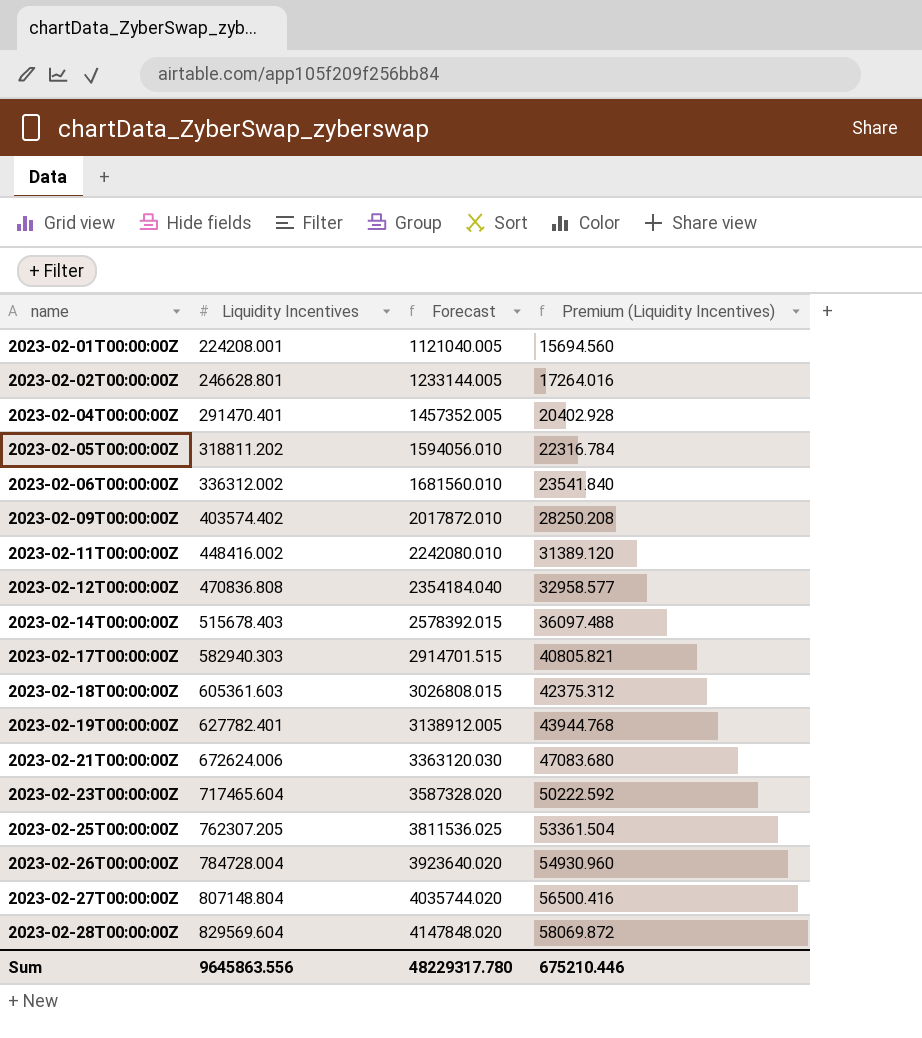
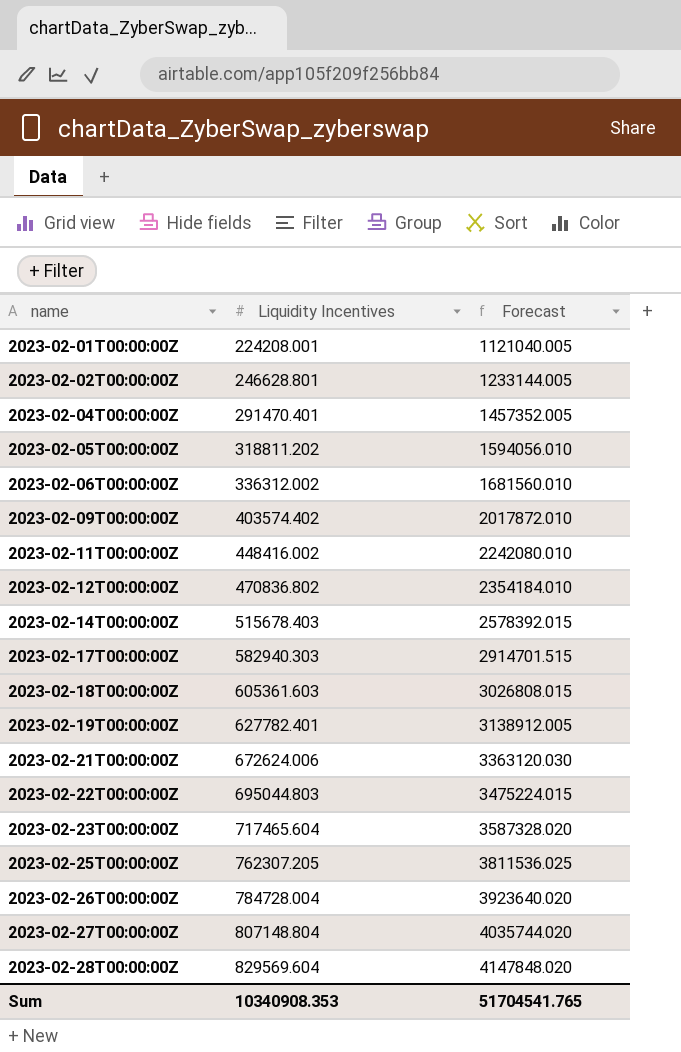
column Premium (Liquidity Incentives) | formula: [Liquidity Incentives] * 0.07 -> none
2023-02-12T00:00:00Z | Liquidity Incentives: 470836.808 -> 470836.802
2023-02-12T00:00:00Z | Forecast: 2354184.040 -> 2354184.010
row 2023-02-22T00:00:00Z: none -> 695044.803 | 3475224.015
Sum | Liquidity Incentives: 9645863.556 -> 10340908.353
Sum | Forecast: 48229317.780 -> 51704541.765

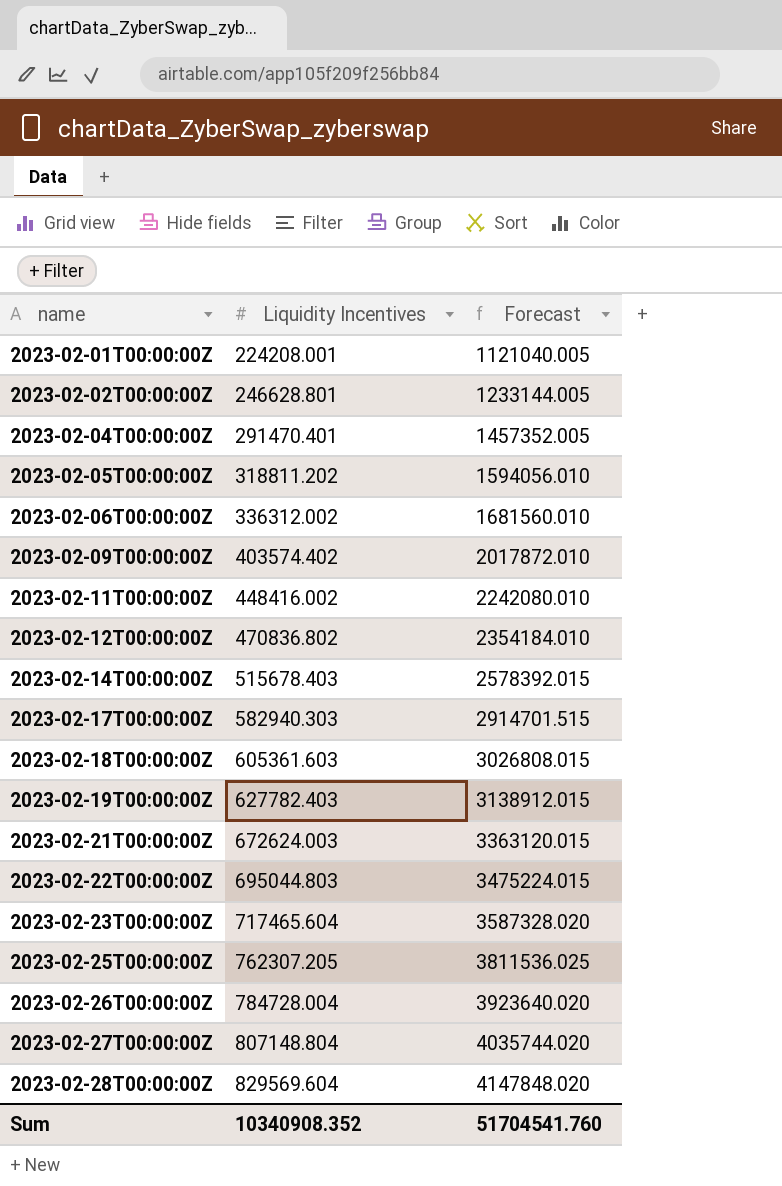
2023-02-19T00:00:00Z | Liquidity Incentives: 627782.401 -> 627782.403
2023-02-19T00:00:00Z | Forecast: 3138912.005 -> 3138912.015
2023-02-21T00:00:00Z | Liquidity Incentives: 672624.006 -> 672624.003
2023-02-21T00:00:00Z | Forecast: 3363120.030 -> 3363120.015
Sum | Liquidity Incentives: 10340908.353 -> 10340908.352
Sum | Forecast: 51704541.765 -> 51704541.760

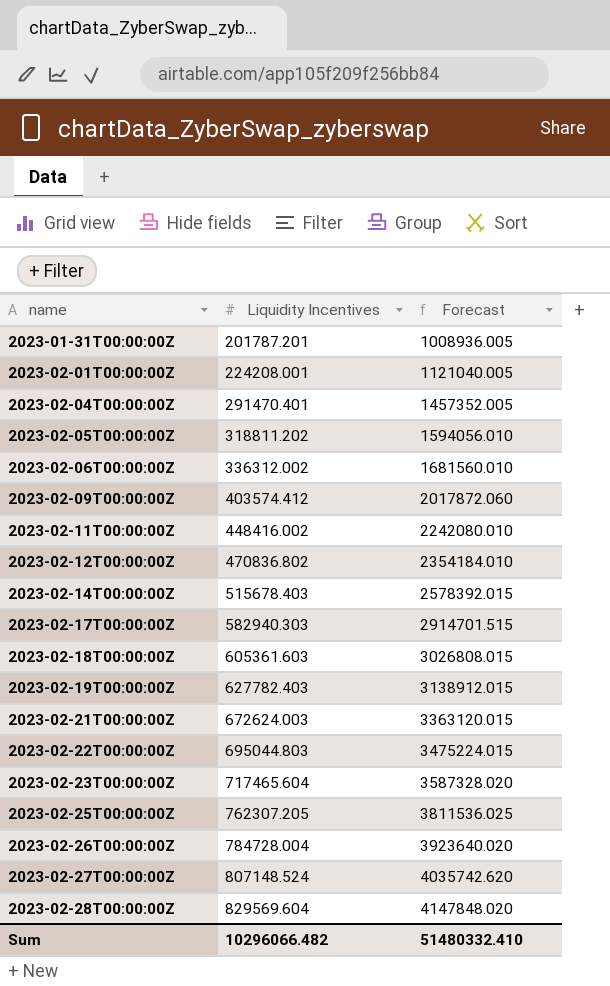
row 2023-02-02T00:00:00Z: 246628.801 | 1233144.005 -> none
row 2023-01-31T00:00:00Z: none -> 201787.201 | 1008936.005
2023-02-09T00:00:00Z | Liquidity Incentives: 403574.402 -> 403574.412
2023-02-09T00:00:00Z | Forecast: 2017872.010 -> 2017872.060
2023-02-27T00:00:00Z | Liquidity Incentives: 807148.804 -> 807148.524
2023-02-27T00:00:00Z | Forecast: 4035744.020 -> 4035742.620
Sum | Liquidity Incentives: 10340908.352 -> 10296066.482
Sum | Forecast: 51704541.760 -> 51480332.410

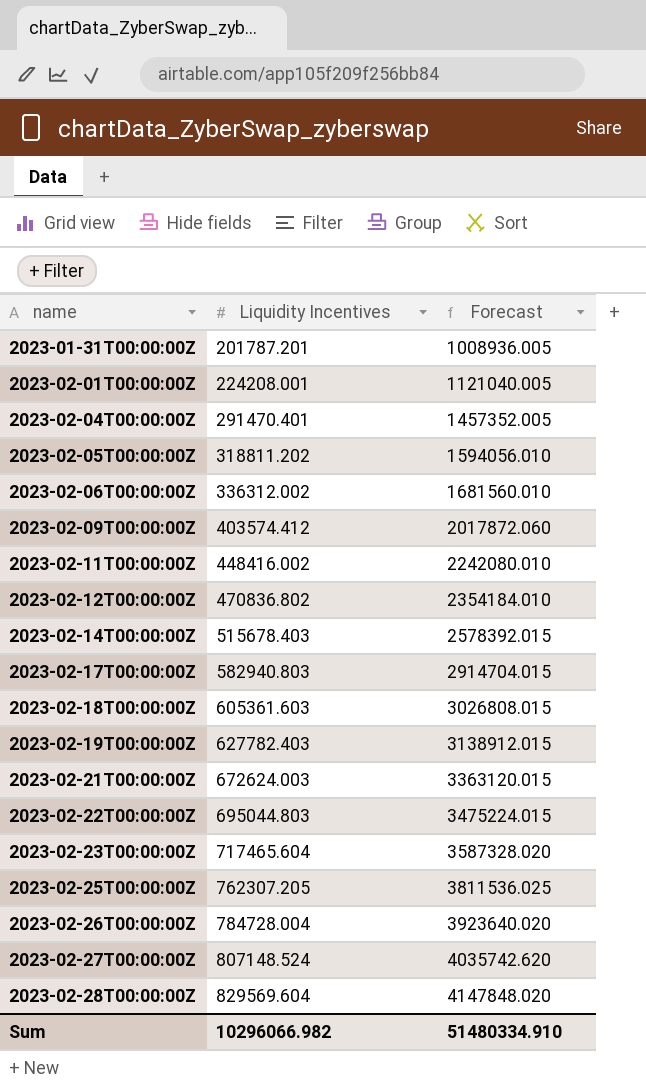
2023-02-17T00:00:00Z | Liquidity Incentives: 582940.303 -> 582940.803
2023-02-17T00:00:00Z | Forecast: 2914701.515 -> 2914704.015
Sum | Liquidity Incentives: 10296066.482 -> 10296066.982
Sum | Forecast: 51480332.410 -> 51480334.910

